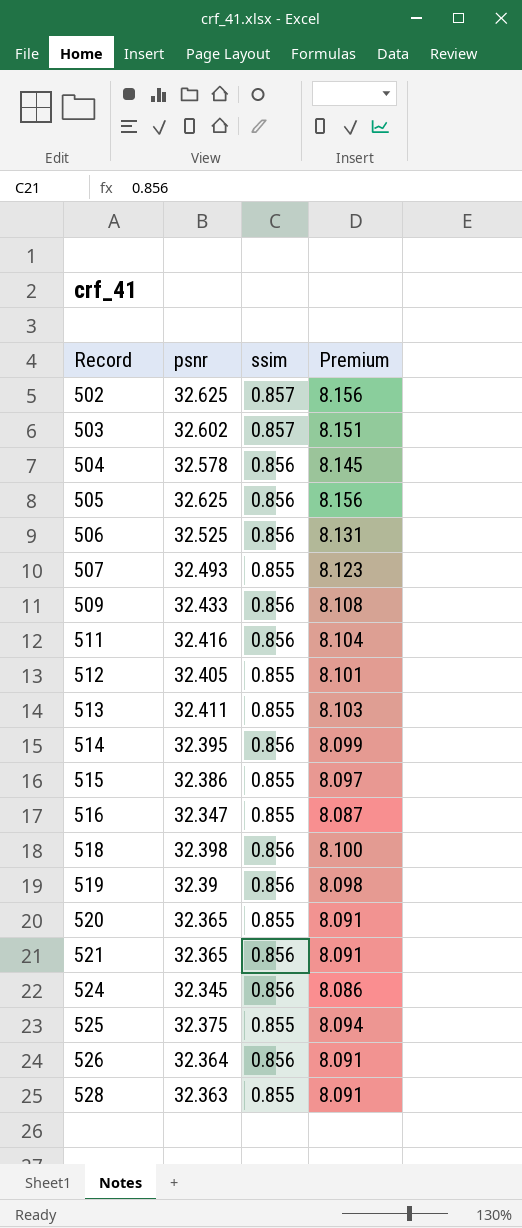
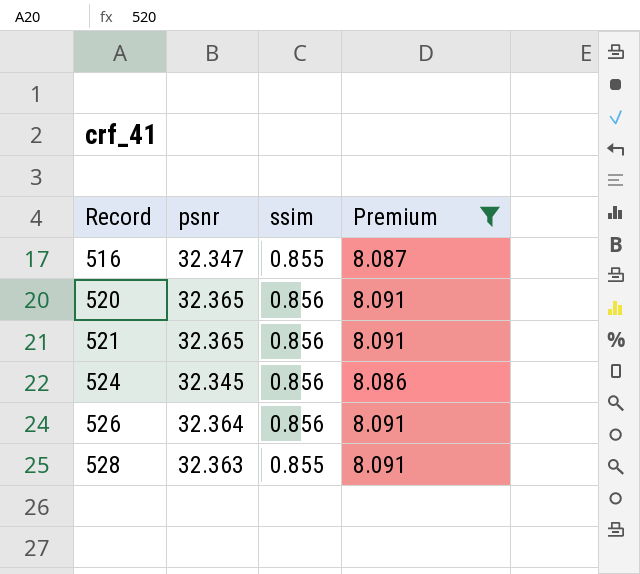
filter: none -> Premium <= 8.091
520 | ssim: 0.855 -> 0.856

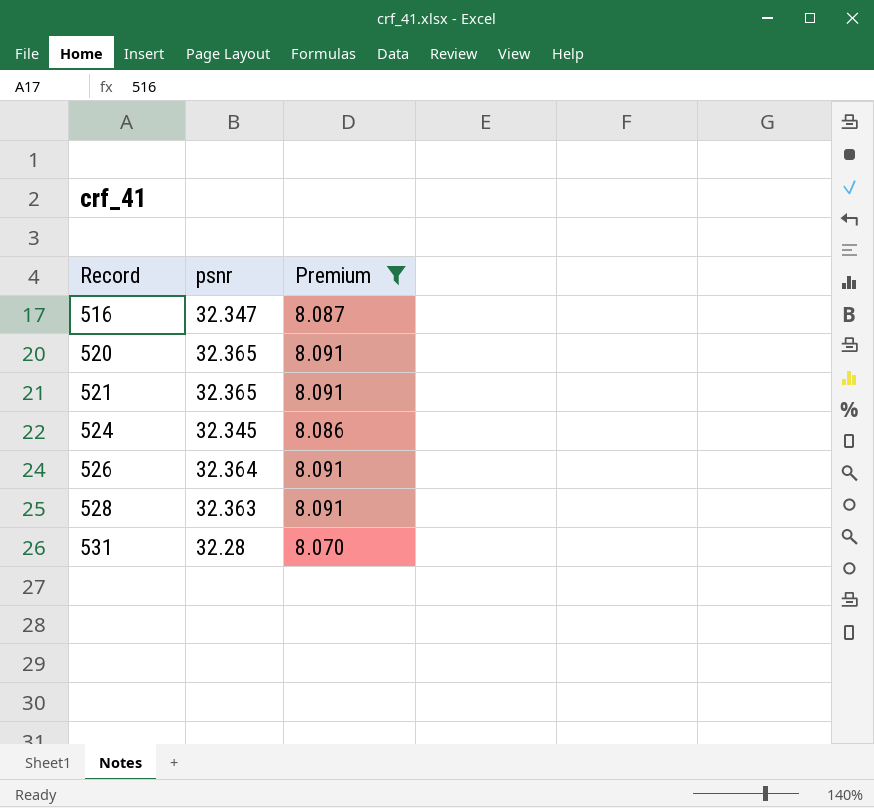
column ssim | position: 3 -> none
row 531: none -> 32.28 | 8.070

